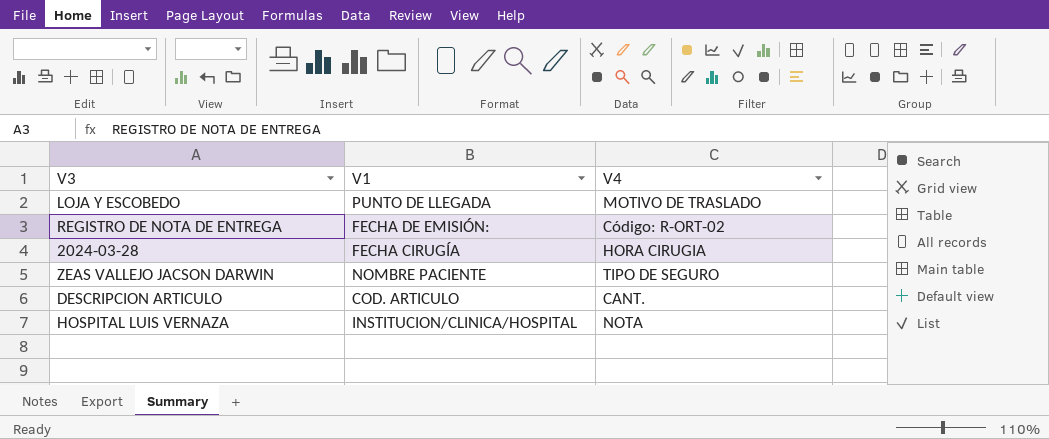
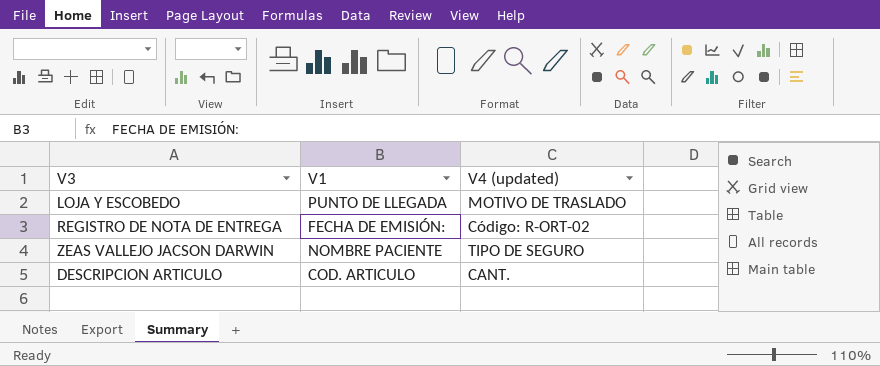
column name: V4 -> V4 (updated)
row 2024-03-28: FECHA CIRUGÍA | HORA CIRUGIA -> none
row HOSPITAL LUIS VERNAZA: INSTITUCION/CLINICA/HOSPITAL | NOTA -> none

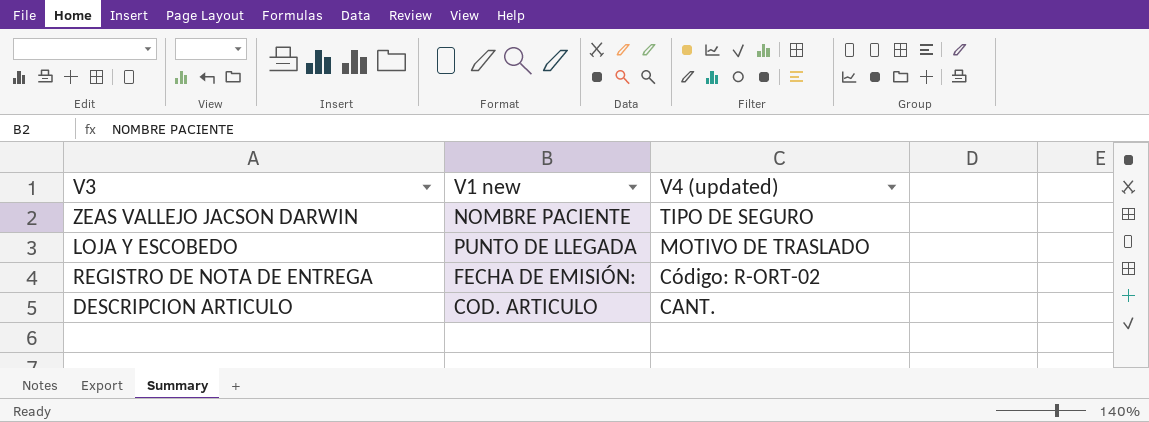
row order: none -> V4 (updated) descending
column name: V1 -> V1 new

